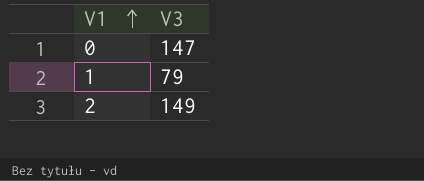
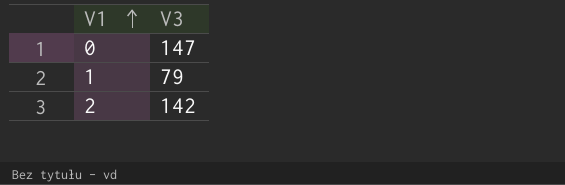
2 | V3: 149 -> 142

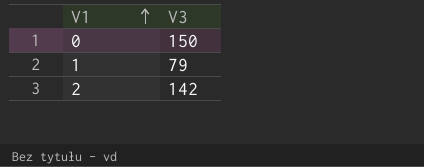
0 | V3: 147 -> 150

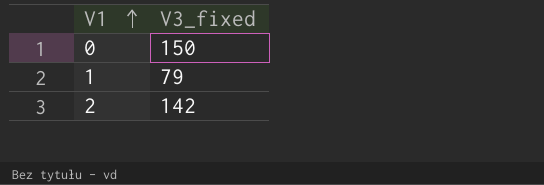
column name: V3 -> V3_fixed

